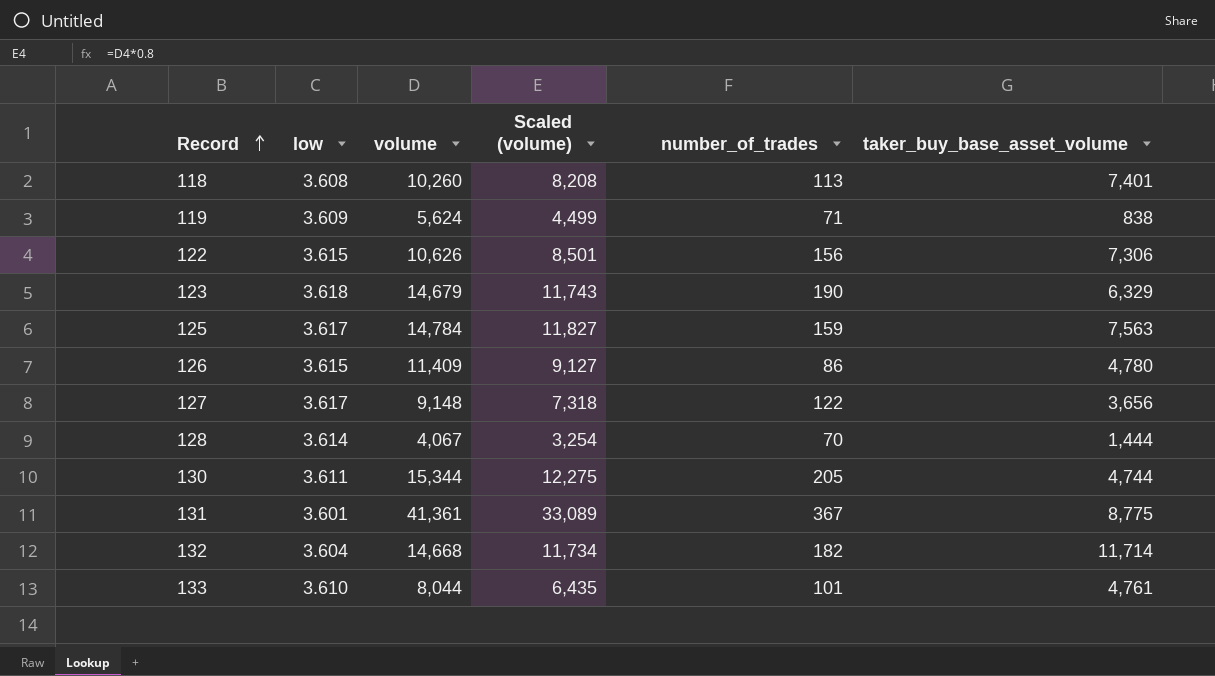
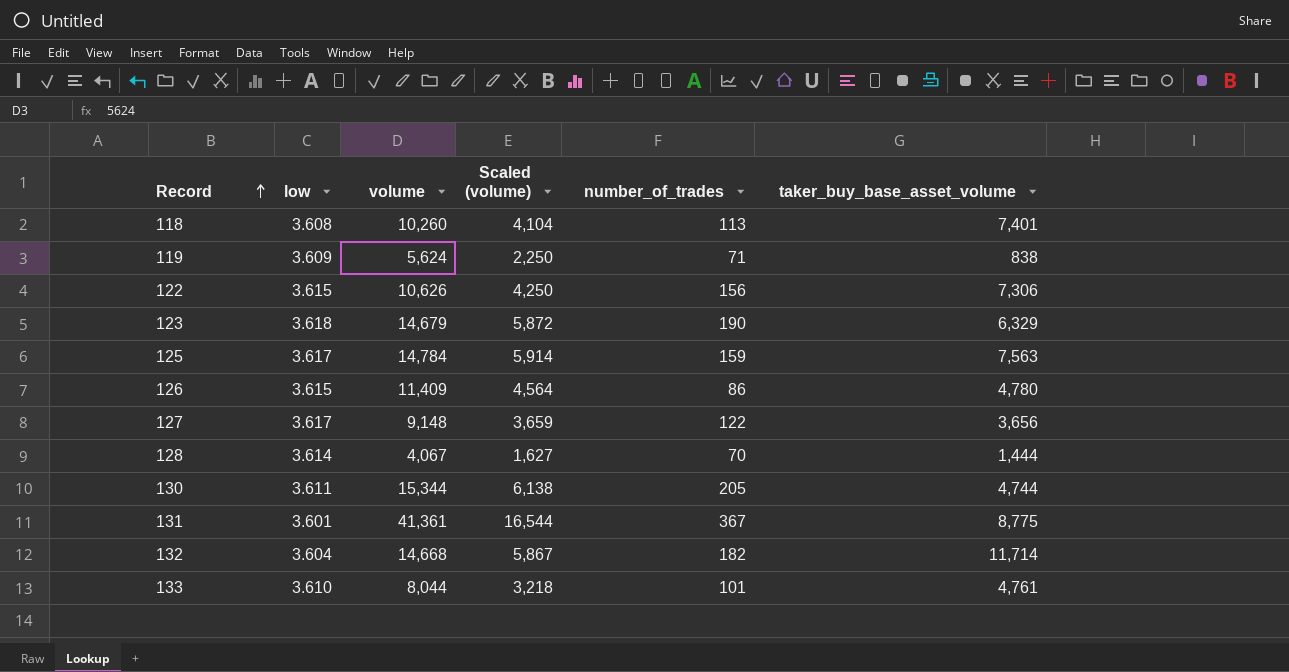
column Scaled (volume) | formula: [volume] * 0.8 -> [volume] * 0.4

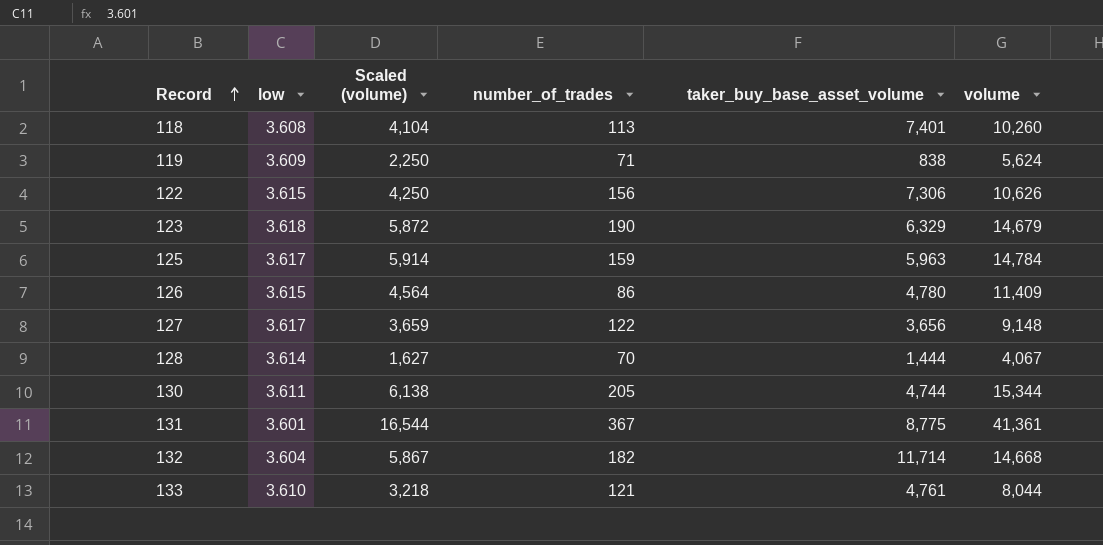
column volume | position: 3 -> 6
125 | taker_buy_base_asset_volume: 7,563 -> 5,963
133 | number_of_trades: 101 -> 121

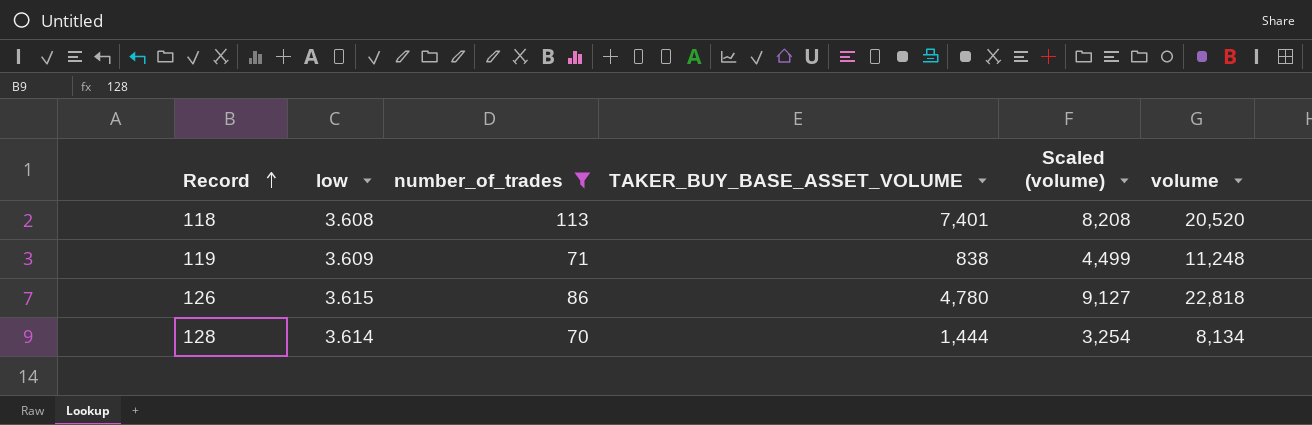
filter: none -> number_of_trades <= 113
column name: taker_buy_base_asset_volume -> TAKER_BUY_BASE_ASSET_VOLUME
column Scaled (volume) | position: 3 -> 5
118 | Scaled (volume): 4,104 -> 8,208
118 | volume: 10,260 -> 20,520
119 | Scaled (volume): 2,250 -> 4,499
119 | volume: 5,624 -> 11,248
126 | Scaled (volume): 4,564 -> 9,127
126 | volume: 11,409 -> 22,818
128 | Scaled (volume): 1,627 -> 3,254
128 | volume: 4,067 -> 8,134

